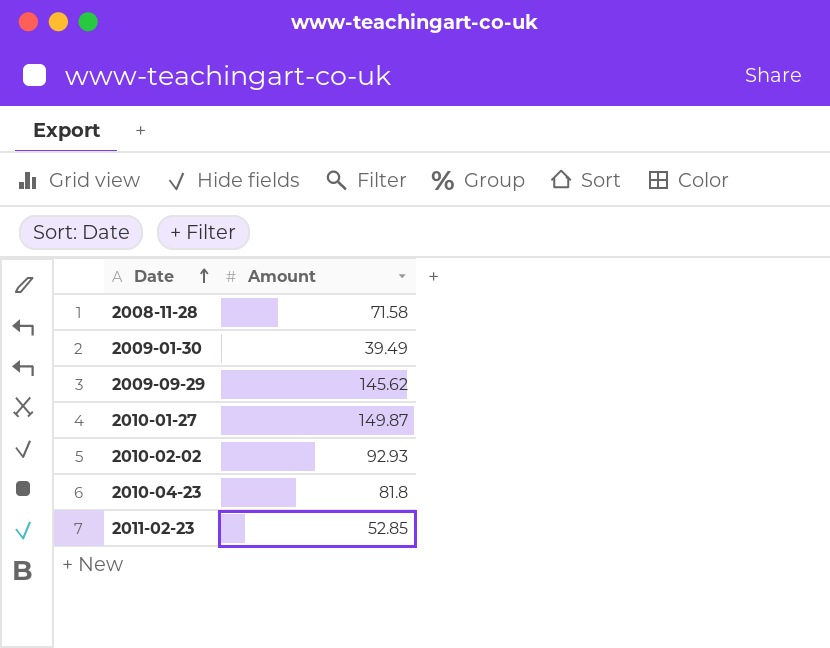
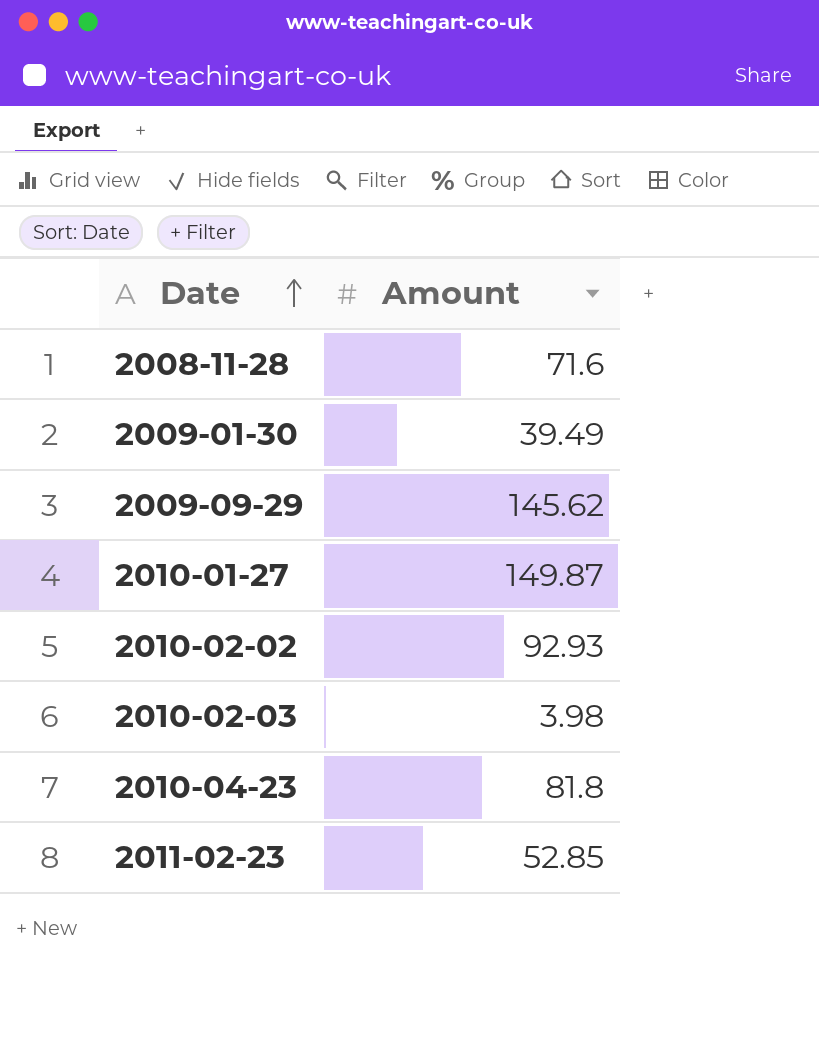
2008-11-28 | Amount: 71.58 -> 71.6
row 2010-02-03: none -> 3.98

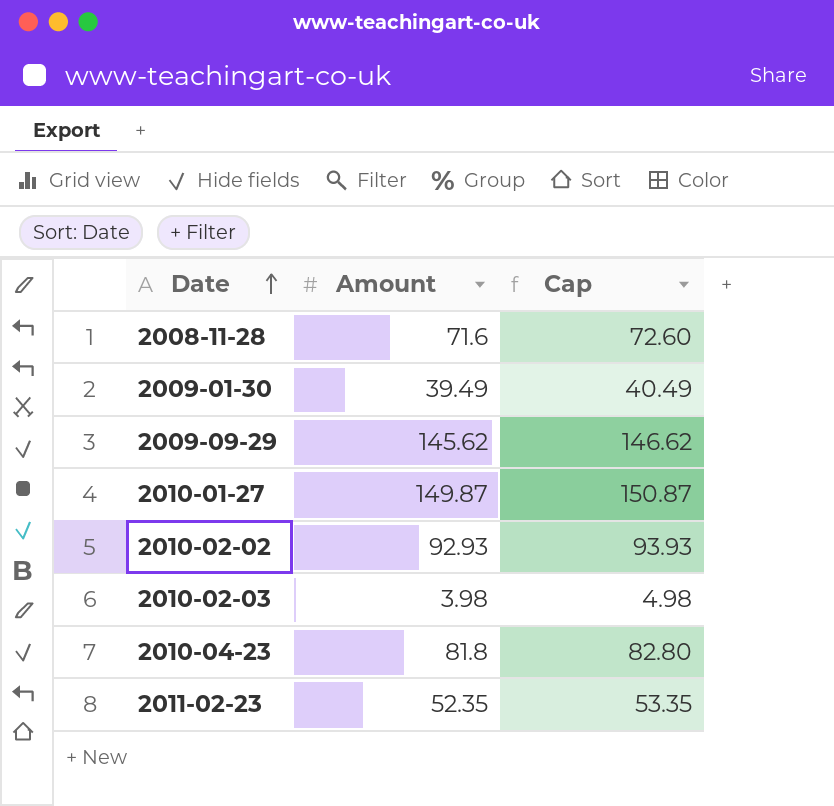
column Cap | formula: none -> [Amount] + 1
2011-02-23 | Amount: 52.85 -> 52.35

